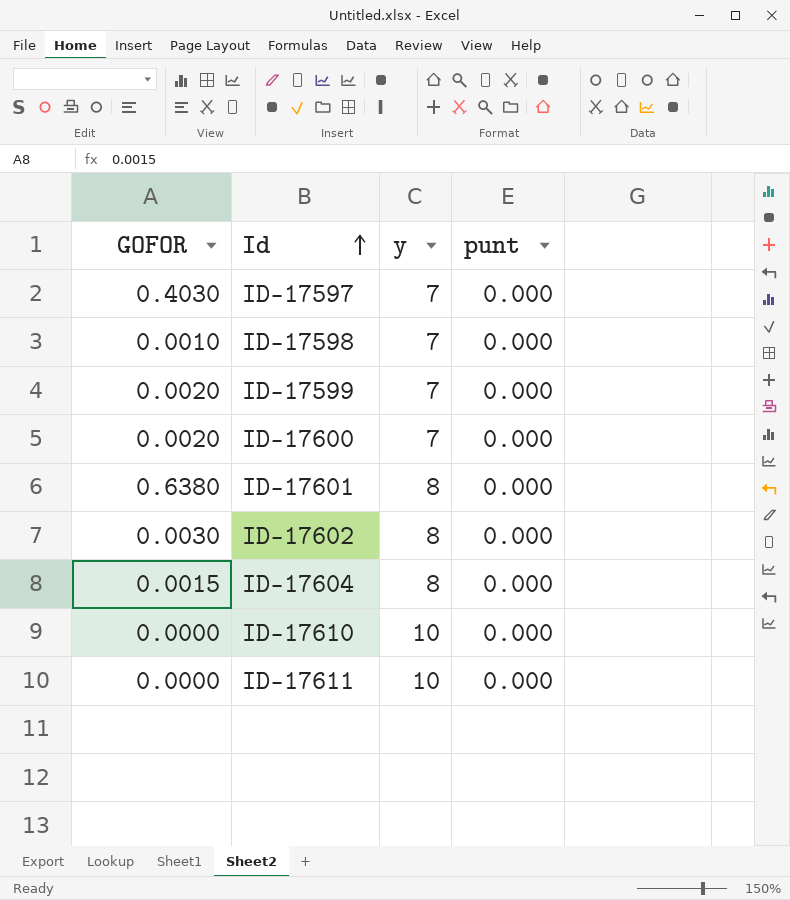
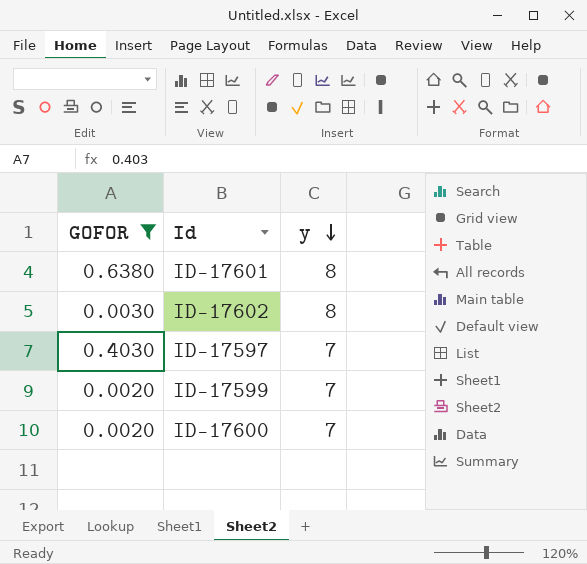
filter: none -> GOFOR >= 0.0020
row order: Id ascending -> y descending
column punt | position: 4 -> none

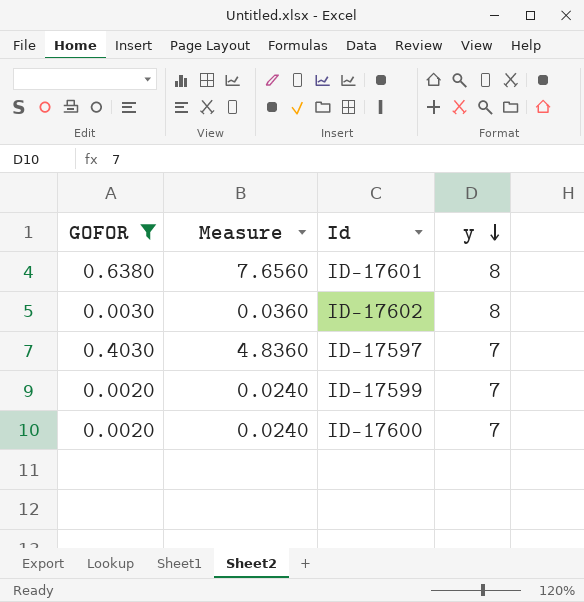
column Measure | formula: none -> [GOFOR] * 12

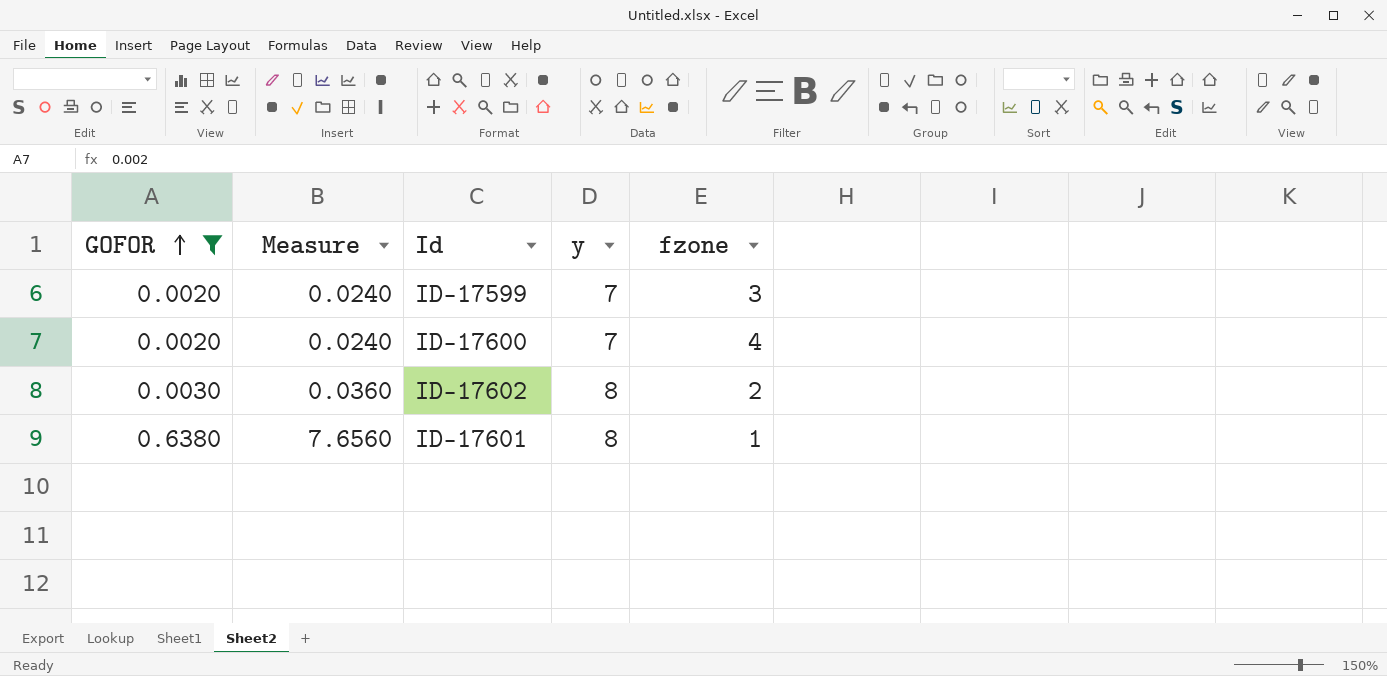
row order: y descending -> GOFOR ascending
column fzone | position: none -> 5
row ID-17597: 0.4030 | 4.8360 | 7 -> none

